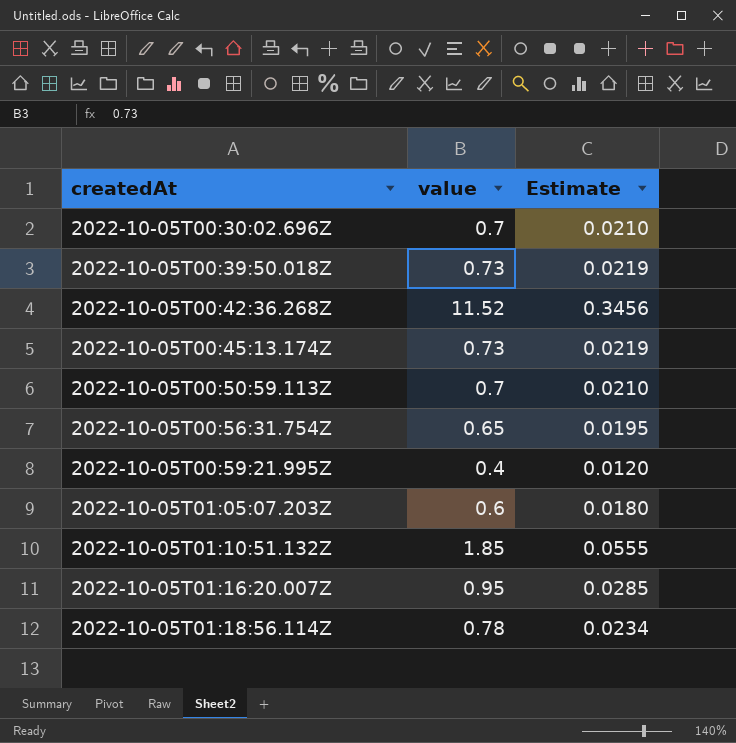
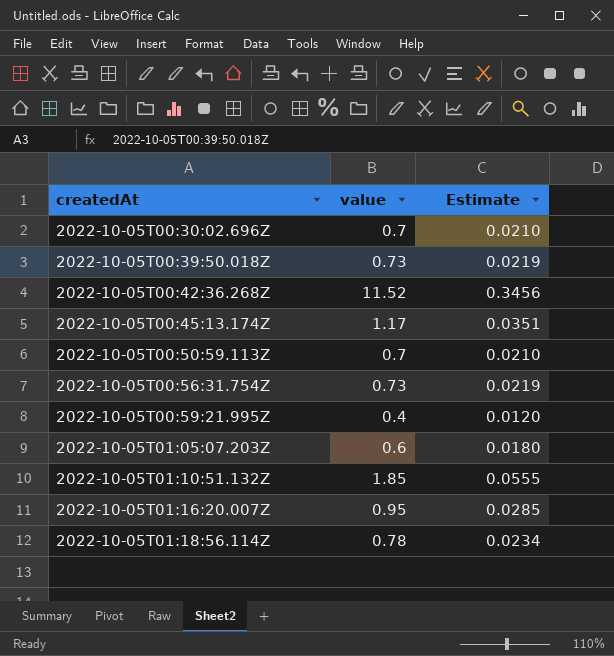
2022-10-05T00:45:13.174Z | value: 0.73 -> 1.17
2022-10-05T00:45:13.174Z | Estimate: 0.0219 -> 0.0351
2022-10-05T00:56:31.754Z | value: 0.65 -> 0.73
2022-10-05T00:56:31.754Z | Estimate: 0.0195 -> 0.0219

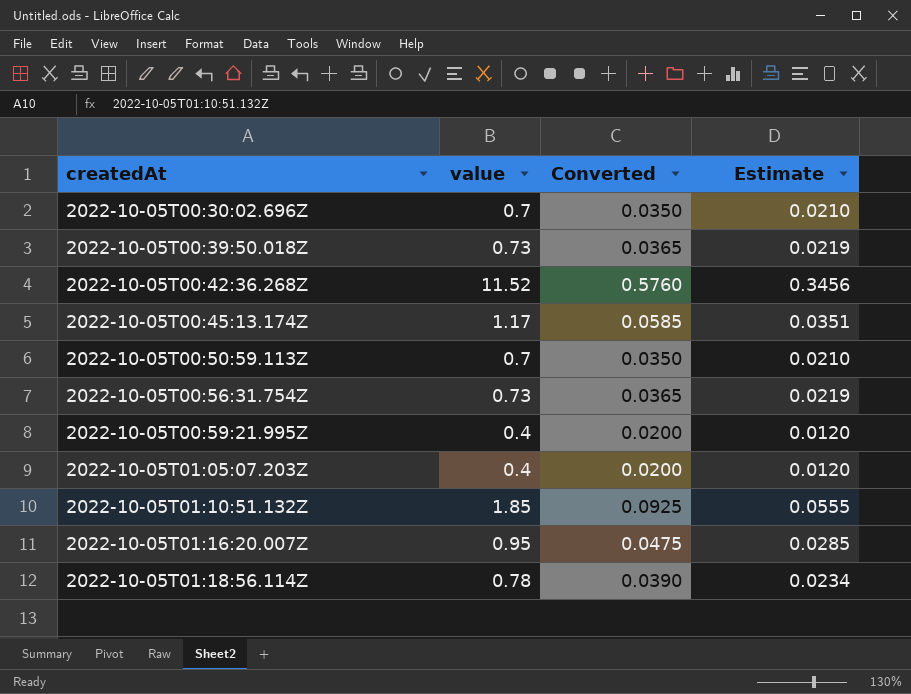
column Converted | formula: none -> [value] * 0.05
2022-10-05T01:05:07.203Z | value: 0.6 -> 0.4
2022-10-05T01:05:07.203Z | Estimate: 0.0180 -> 0.0120

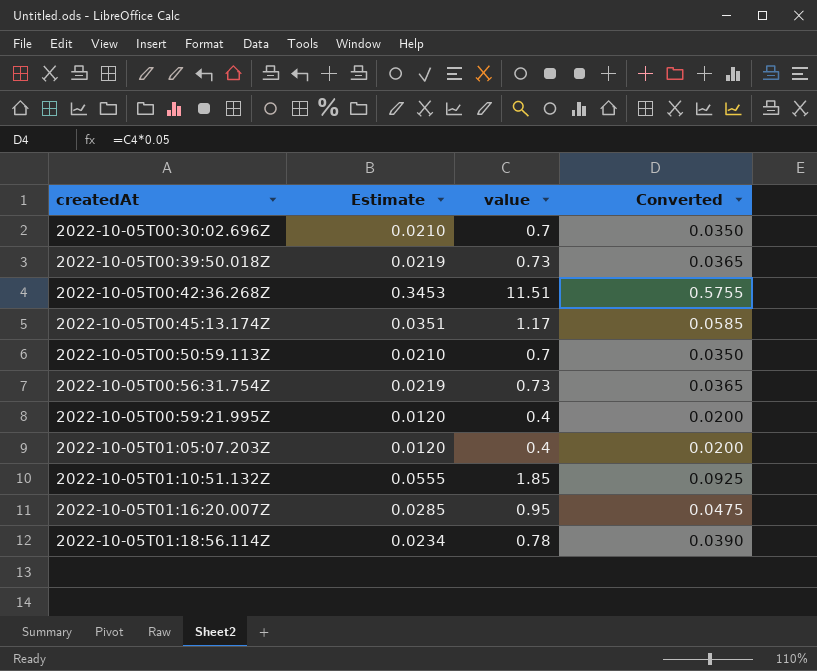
column Estimate | position: 4 -> 2
2022-10-05T00:42:36.268Z | Estimate: 0.3456 -> 0.3453
2022-10-05T00:42:36.268Z | value: 11.52 -> 11.51
2022-10-05T00:42:36.268Z | Converted: 0.5760 -> 0.5755

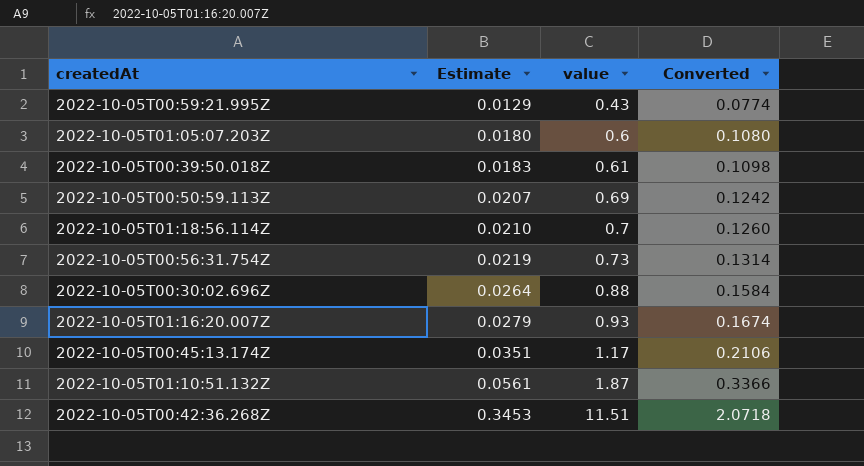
row order: createdAt ascending -> Estimate ascending
column Converted | formula: [value] * 0.05 -> [value] * 0.18
2022-10-05T00:59:21.995Z | Estimate: 0.0120 -> 0.0129
2022-10-05T00:59:21.995Z | value: 0.4 -> 0.43
2022-10-05T01:05:07.203Z | Estimate: 0.0120 -> 0.0180
2022-10-05T01:05:07.203Z | value: 0.4 -> 0.6
2022-10-05T00:39:50.018Z | Estimate: 0.0219 -> 0.0183
2022-10-05T00:39:50.018Z | value: 0.73 -> 0.61
2022-10-05T00:50:59.113Z | Estimate: 0.0210 -> 0.0207
2022-10-05T00:50:59.113Z | value: 0.7 -> 0.69
2022-10-05T01:18:56.114Z | Estimate: 0.0234 -> 0.0210
2022-10-05T01:18:56.114Z | value: 0.78 -> 0.7
2022-10-05T00:30:02.696Z | Estimate: 0.0210 -> 0.0264
2022-10-05T00:30:02.696Z | value: 0.7 -> 0.88
2022-10-05T01:16:20.007Z | Estimate: 0.0285 -> 0.0279
2022-10-05T01:16:20.007Z | value: 0.95 -> 0.93
2022-10-05T01:10:51.132Z | Estimate: 0.0555 -> 0.0561
2022-10-05T01:10:51.132Z | value: 1.85 -> 1.87

